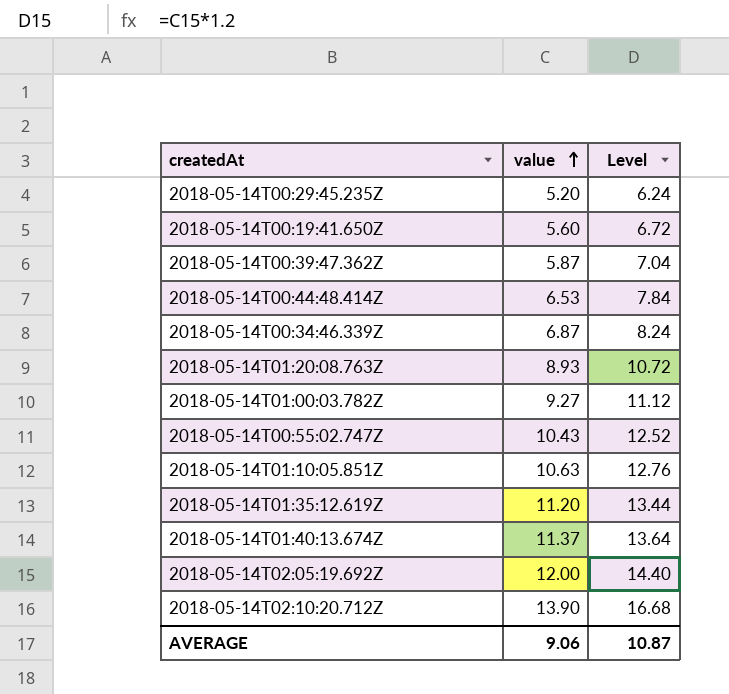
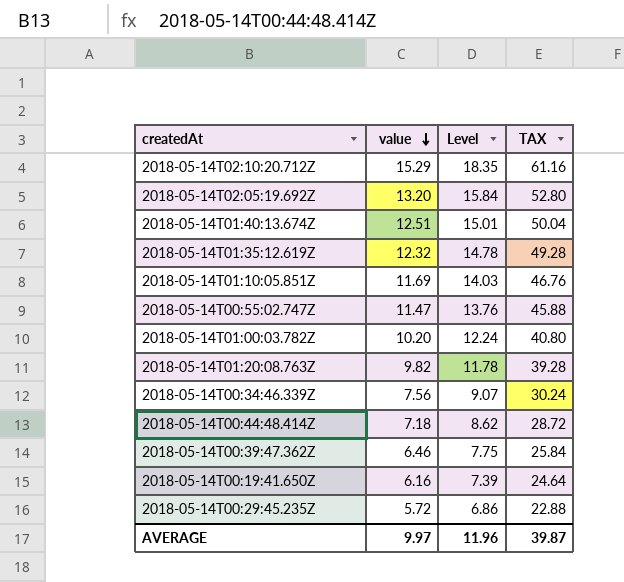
row order: value ascending -> value descending
column TAX | formula: none -> [value] * 4
2018-05-14T02:10:20.712Z | value: 13.90 -> 15.29
2018-05-14T02:10:20.712Z | Level: 16.68 -> 18.35
2018-05-14T02:05:19.692Z | value: 12.00 -> 13.20
2018-05-14T02:05:19.692Z | Level: 14.40 -> 15.84
2018-05-14T01:40:13.674Z | value: 11.37 -> 12.51
2018-05-14T01:40:13.674Z | Level: 13.64 -> 15.01
2018-05-14T01:35:12.619Z | value: 11.20 -> 12.32
2018-05-14T01:35:12.619Z | Level: 13.44 -> 14.78
2018-05-14T01:10:05.851Z | value: 10.63 -> 11.69
2018-05-14T01:10:05.851Z | Level: 12.76 -> 14.03
2018-05-14T00:55:02.747Z | value: 10.43 -> 11.47
2018-05-14T00:55:02.747Z | Level: 12.52 -> 13.76
2018-05-14T01:00:03.782Z | value: 9.27 -> 10.20
2018-05-14T01:00:03.782Z | Level: 11.12 -> 12.24
2018-05-14T01:20:08.763Z | value: 8.93 -> 9.82
2018-05-14T01:20:08.763Z | Level: 10.72 -> 11.78
2018-05-14T00:34:46.339Z | value: 6.87 -> 7.56
2018-05-14T00:34:46.339Z | Level: 8.24 -> 9.07
2018-05-14T00:44:48.414Z | value: 6.53 -> 7.18
2018-05-14T00:44:48.414Z | Level: 7.84 -> 8.62
2018-05-14T00:39:47.362Z | value: 5.87 -> 6.46
2018-05-14T00:39:47.362Z | Level: 7.04 -> 7.75
2018-05-14T00:19:41.650Z | value: 5.60 -> 6.16
2018-05-14T00:19:41.650Z | Level: 6.72 -> 7.39
2018-05-14T00:29:45.235Z | value: 5.20 -> 5.72
2018-05-14T00:29:45.235Z | Level: 6.24 -> 6.86
AVERAGE | value: 9.06 -> 9.97
AVERAGE | Level: 10.87 -> 11.96

